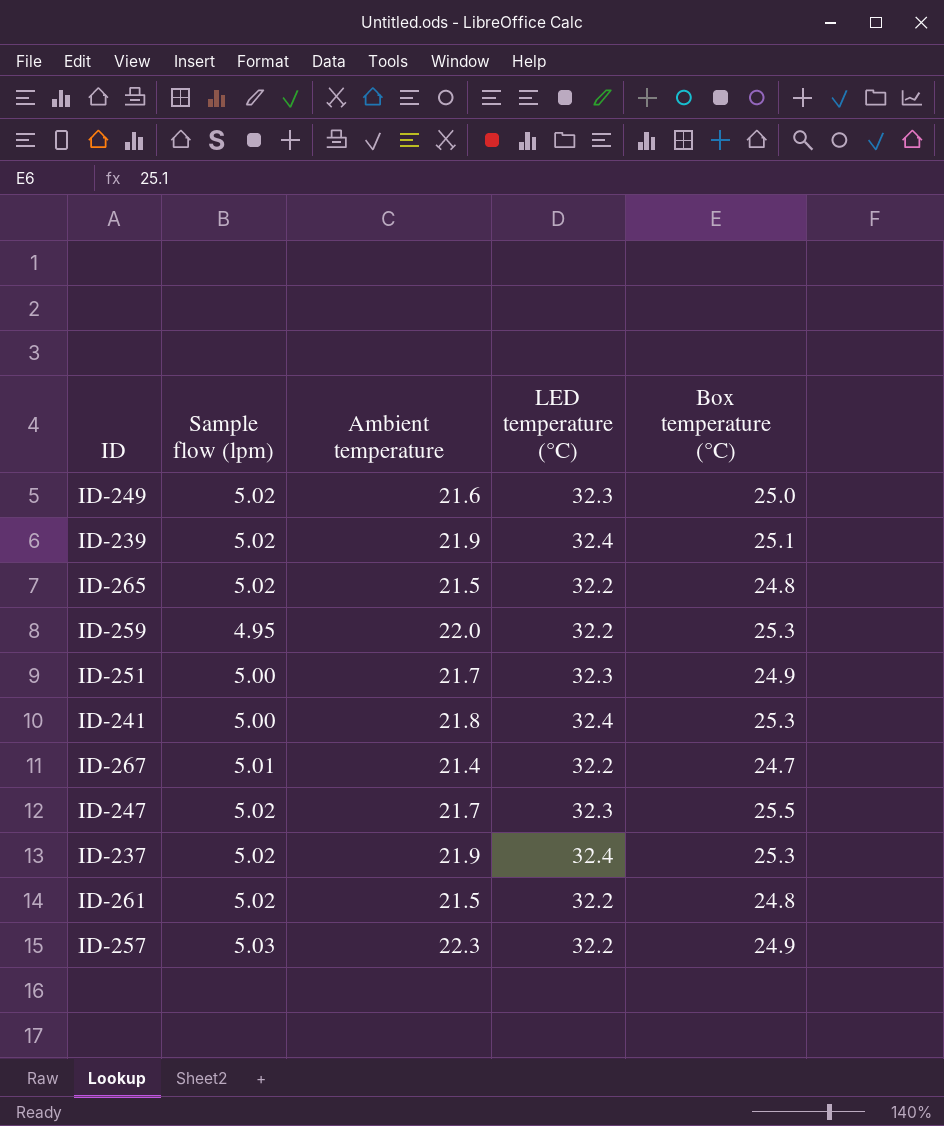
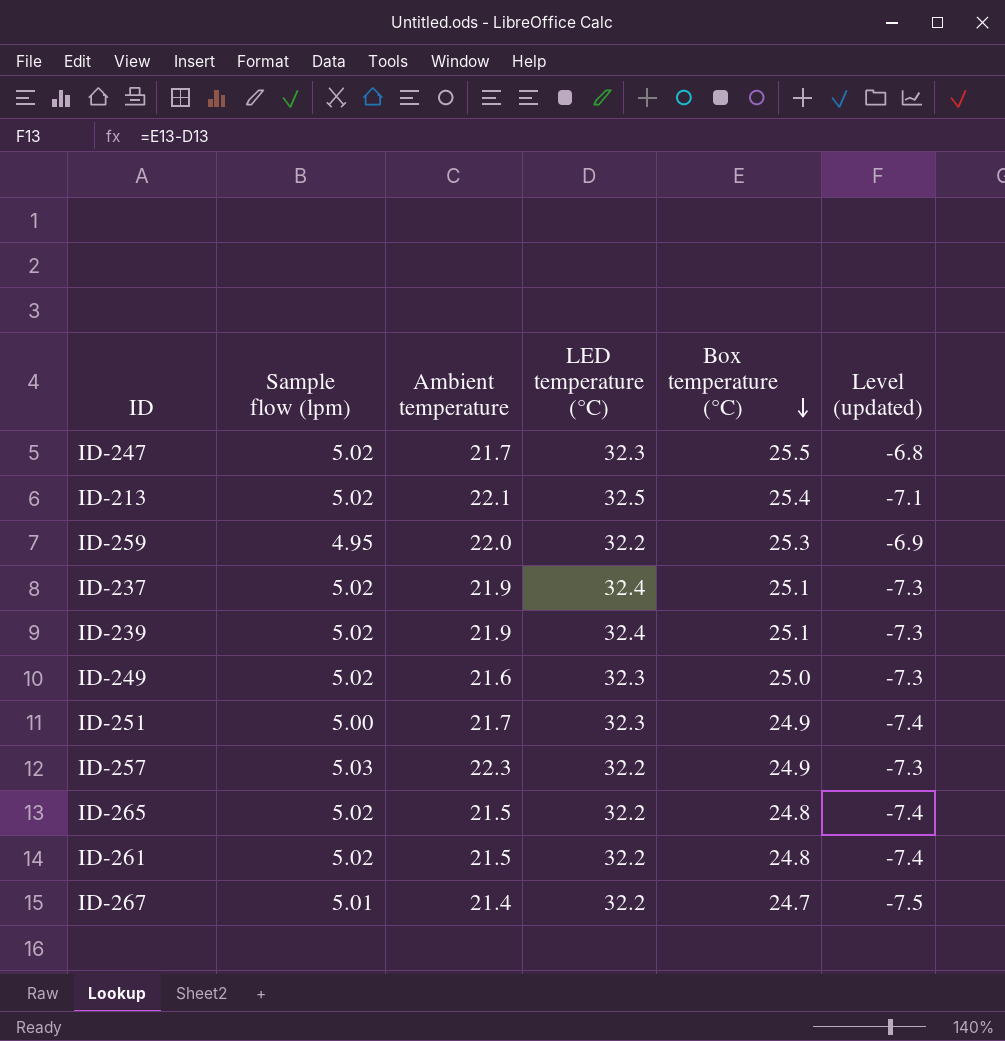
row order: none -> Box temperature (°C) descending
column Level (updated) | formula: none -> [Box temperature (°C)] - [LED temperature (°C)]
row ID-241: 5.00 | 21.8 | 32.4 | 25.3 -> none
row ID-213: none -> 5.02 | 22.1 | 32.5 | 25.4 | -7.1
ID-237 | Box temperature (°C): 25.3 -> 25.1

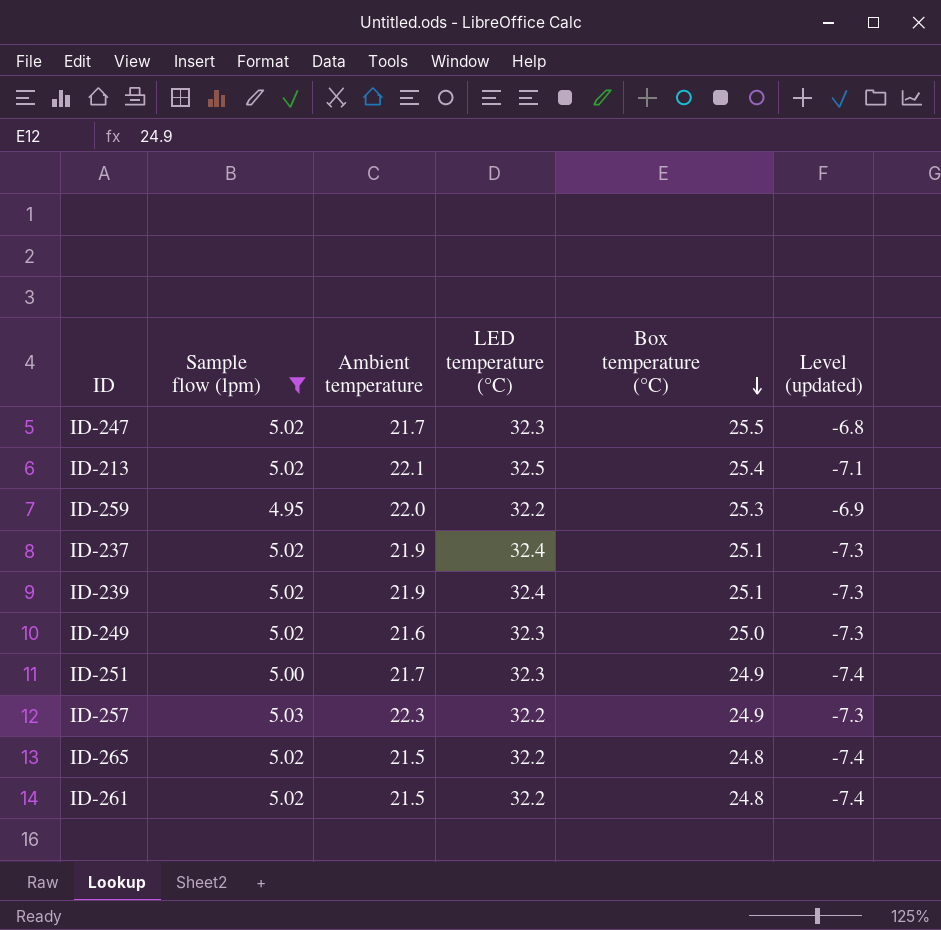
filter: none -> Sample flow (lpm) != 5.01

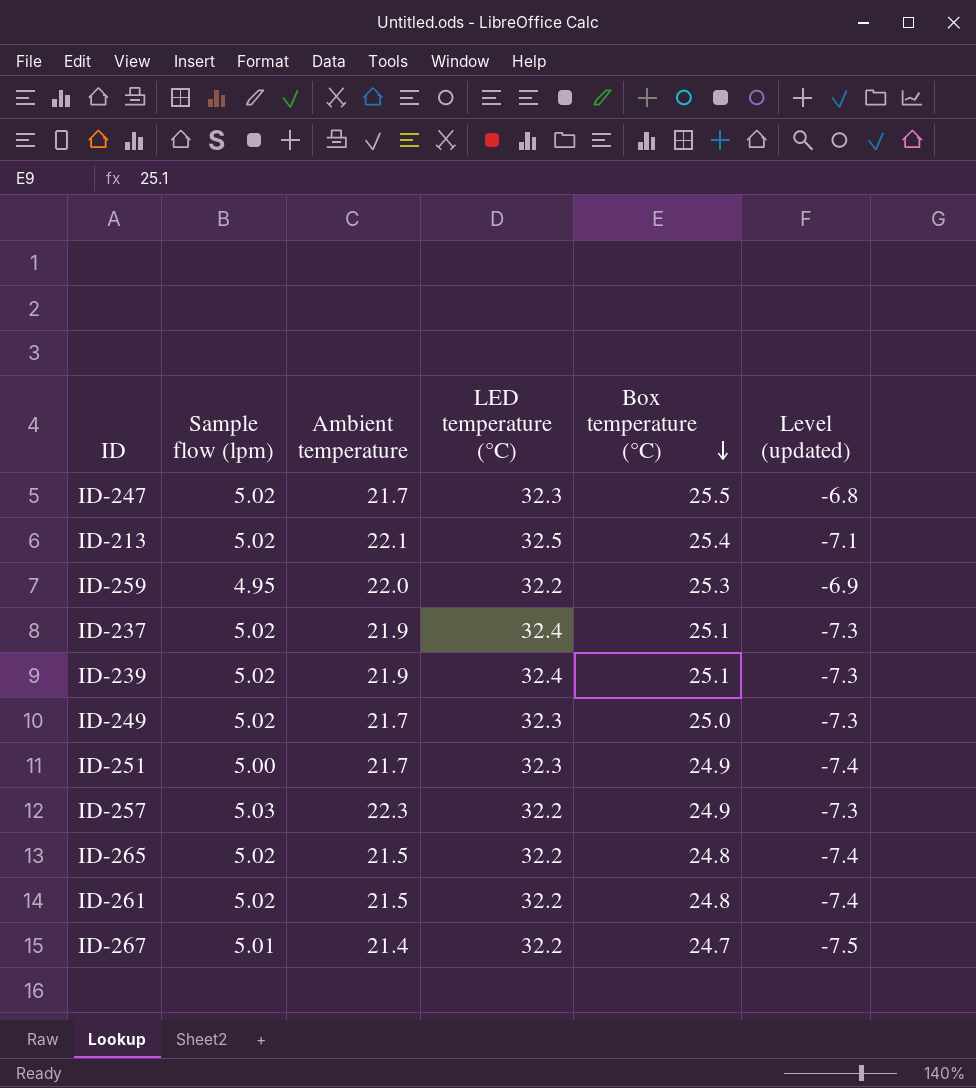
filter: Sample flow (lpm) != 5.01 -> none
ID-249 | Ambient temperature: 21.6 -> 21.7

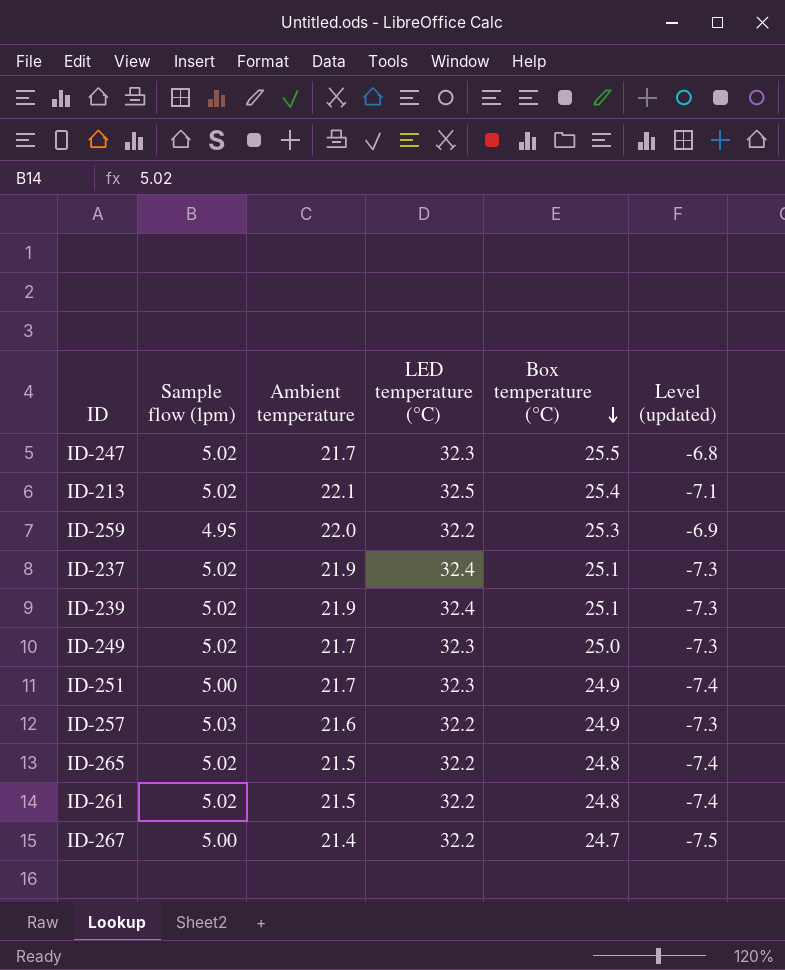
ID-257 | Ambient temperature: 22.3 -> 21.6
ID-267 | Sample flow (lpm): 5.01 -> 5.00

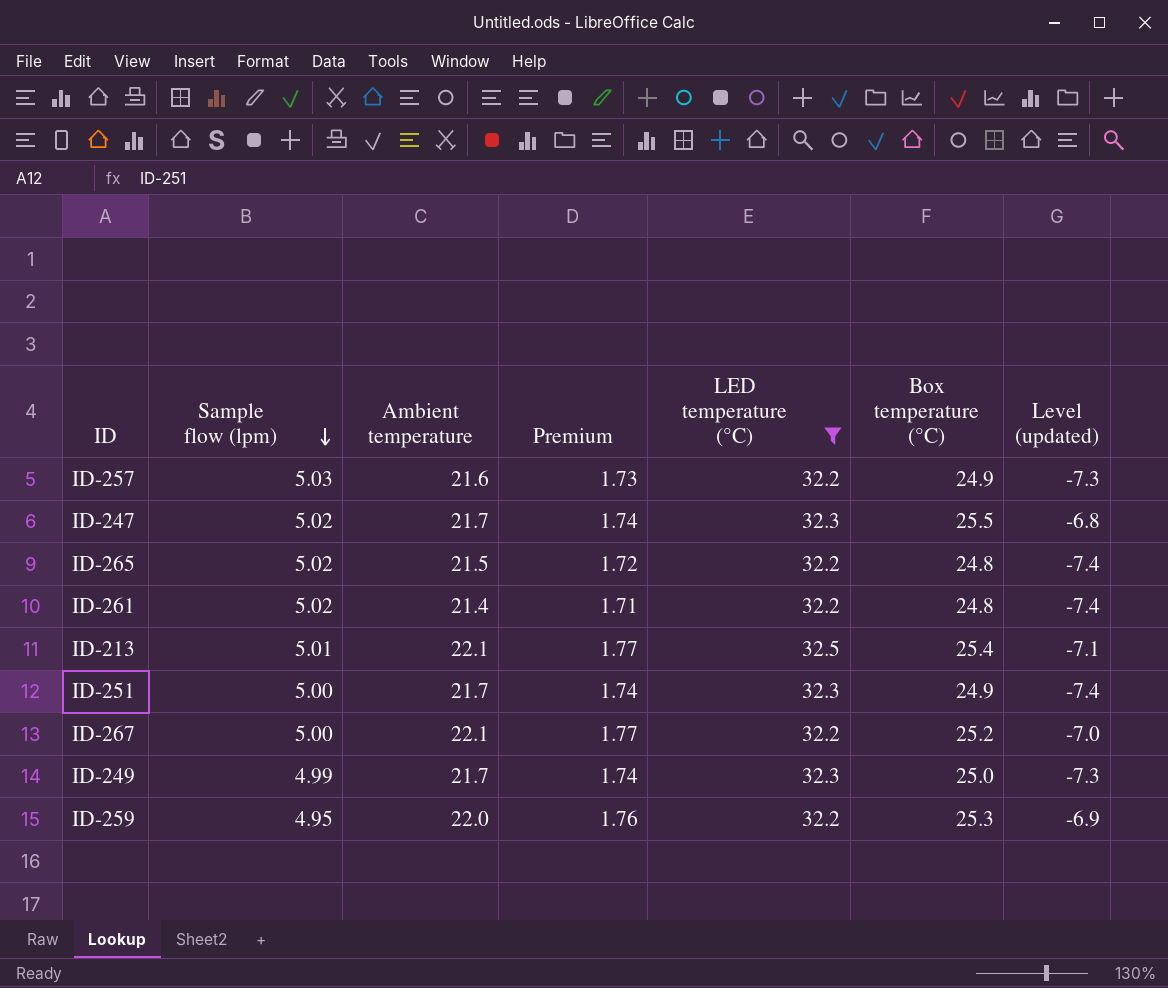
filter: none -> LED temperature (°C) != 32.4
row order: Box temperature (°C) descending -> Sample flow (lpm) descending
column Premium | formula: none -> [Ambient temperature] * 0.08
ID-261 | Ambient temperature: 21.5 -> 21.4
ID-213 | Sample flow (lpm): 5.02 -> 5.01
ID-267 | Ambient temperature: 21.4 -> 22.1
ID-267 | Box temperature (°C): 24.7 -> 25.2
ID-267 | Level (updated): -7.5 -> -7.0
ID-249 | Sample flow (lpm): 5.02 -> 4.99

